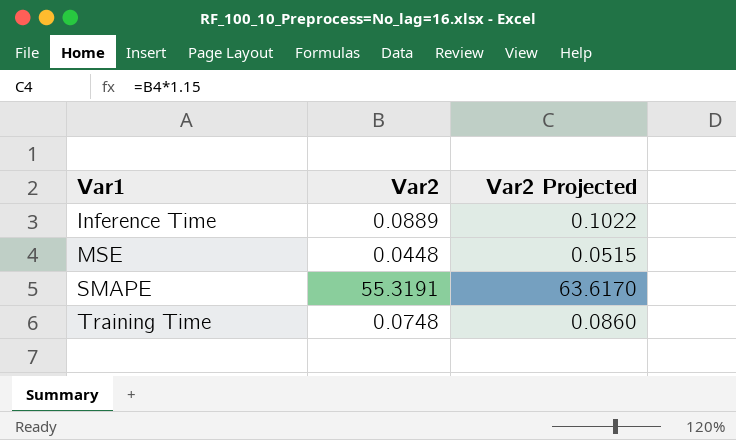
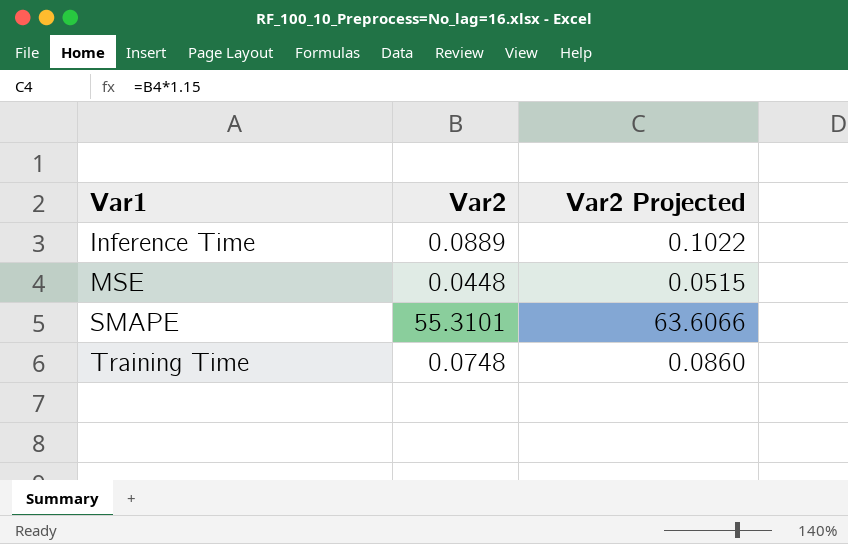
SMAPE | Var2: 55.3191 -> 55.3101
SMAPE | Var2 Projected: 63.6170 -> 63.6066

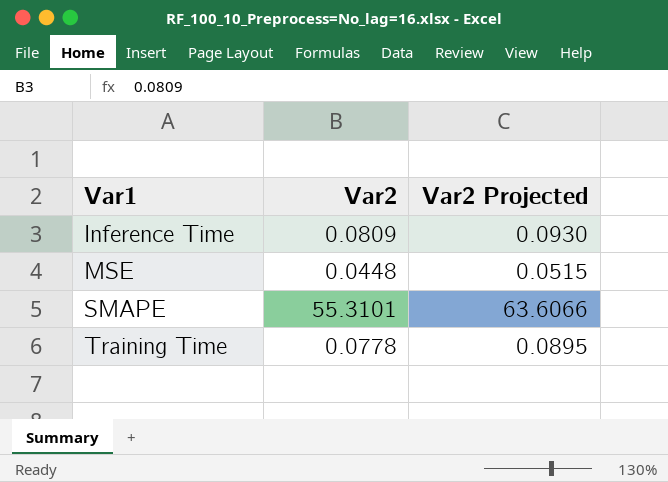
Inference Time | Var2: 0.0889 -> 0.0809
Inference Time | Var2 Projected: 0.1022 -> 0.0930
Training Time | Var2: 0.0748 -> 0.0778
Training Time | Var2 Projected: 0.0860 -> 0.0895

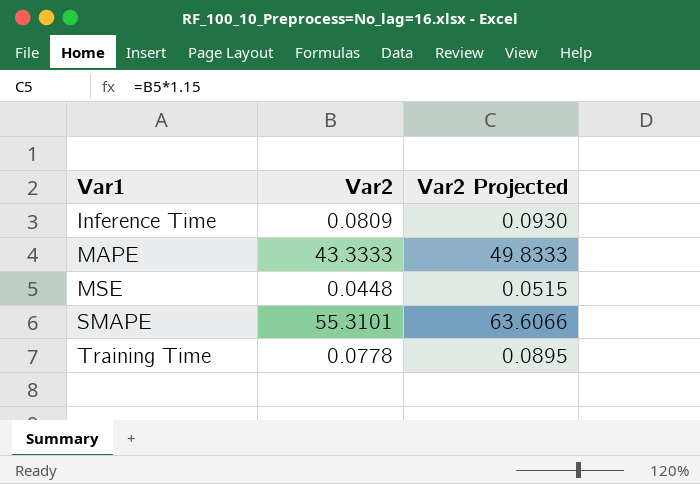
row MAPE: none -> 43.3333 | 49.8333

